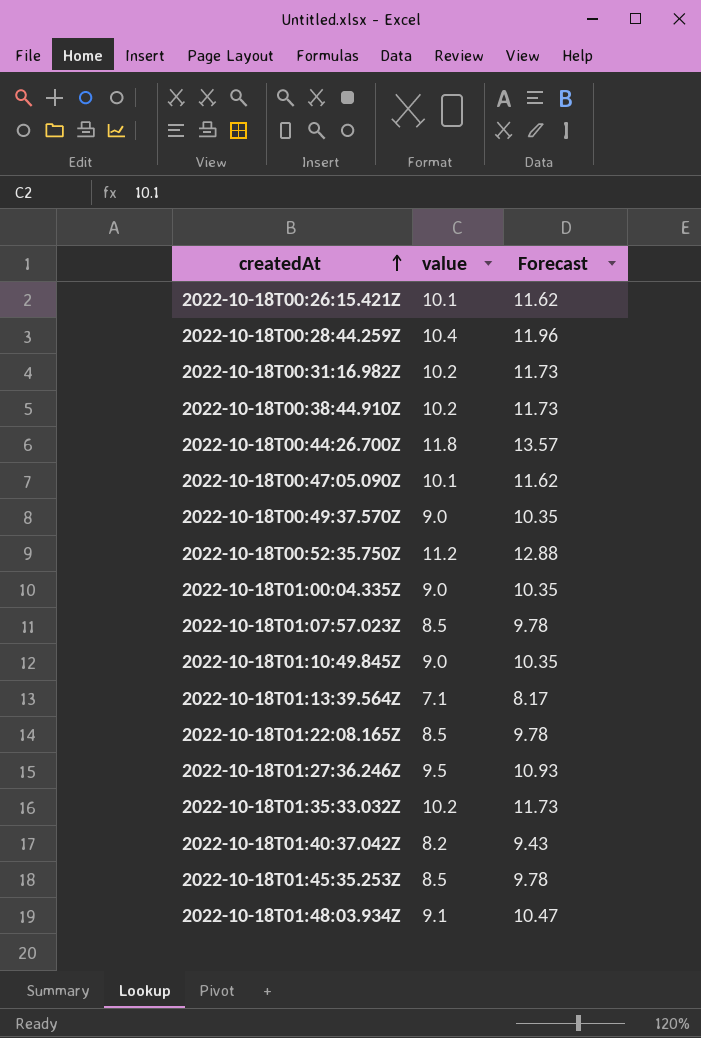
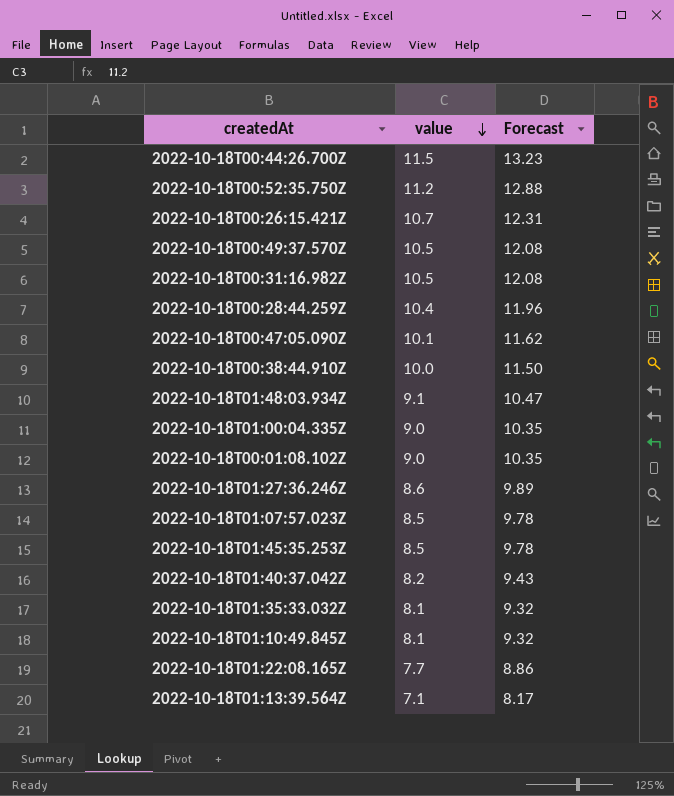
row order: createdAt ascending -> value descending
2022-10-18T00:44:26.700Z | value: 11.8 -> 11.5
2022-10-18T00:44:26.700Z | Forecast: 13.57 -> 13.23
2022-10-18T00:26:15.421Z | value: 10.1 -> 10.7
2022-10-18T00:26:15.421Z | Forecast: 11.62 -> 12.31
2022-10-18T00:49:37.570Z | value: 9.0 -> 10.5
2022-10-18T00:49:37.570Z | Forecast: 10.35 -> 12.08
2022-10-18T00:31:16.982Z | value: 10.2 -> 10.5
2022-10-18T00:31:16.982Z | Forecast: 11.73 -> 12.08
2022-10-18T00:38:44.910Z | value: 10.2 -> 10.0
2022-10-18T00:38:44.910Z | Forecast: 11.73 -> 11.50
row 2022-10-18T00:01:08.102Z: none -> 9.0 | 10.35
2022-10-18T01:27:36.246Z | value: 9.5 -> 8.6
2022-10-18T01:27:36.246Z | Forecast: 10.93 -> 9.89
2022-10-18T01:35:33.032Z | value: 10.2 -> 8.1
2022-10-18T01:35:33.032Z | Forecast: 11.73 -> 9.32
2022-10-18T01:10:49.845Z | value: 9.0 -> 8.1
2022-10-18T01:10:49.845Z | Forecast: 10.35 -> 9.32
2022-10-18T01:22:08.165Z | value: 8.5 -> 7.7
2022-10-18T01:22:08.165Z | Forecast: 9.78 -> 8.86

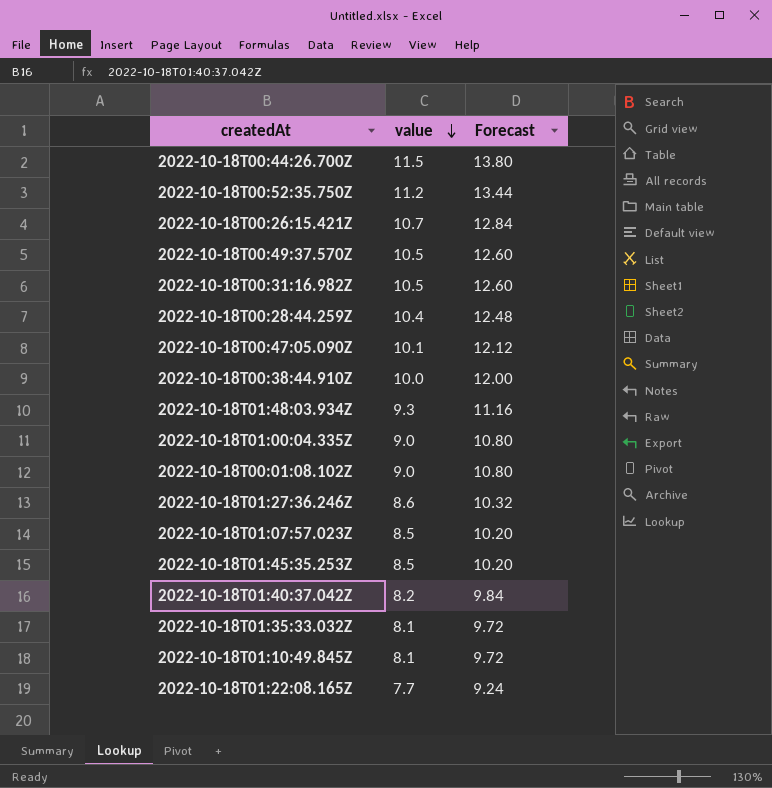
column Forecast | formula: [value] * 1.15 -> [value] * 1.2
row 2022-10-18T01:13:39.564Z: 7.1 | 8.17 -> none
2022-10-18T01:48:03.934Z | value: 9.1 -> 9.3

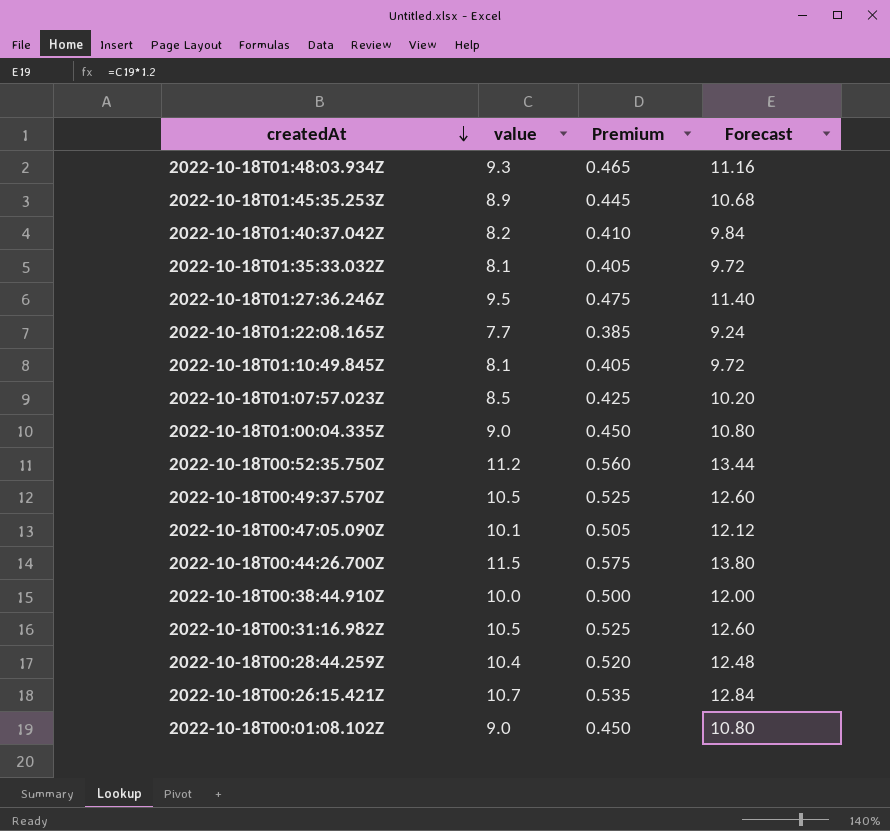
row order: value descending -> createdAt descending
column Premium | formula: none -> [value] * 0.05
2022-10-18T01:45:35.253Z | value: 8.5 -> 8.9
2022-10-18T01:45:35.253Z | Forecast: 10.20 -> 10.68
2022-10-18T01:27:36.246Z | value: 8.6 -> 9.5
2022-10-18T01:27:36.246Z | Forecast: 10.32 -> 11.40

